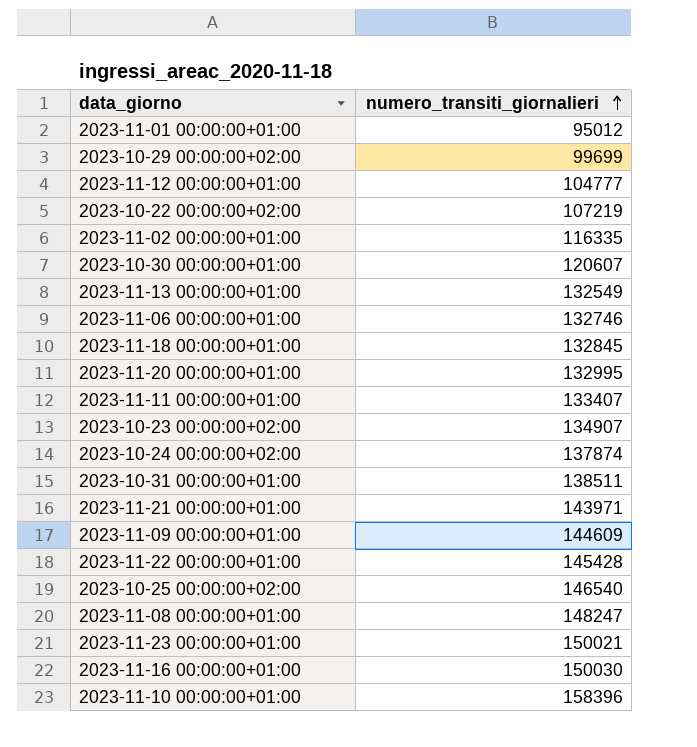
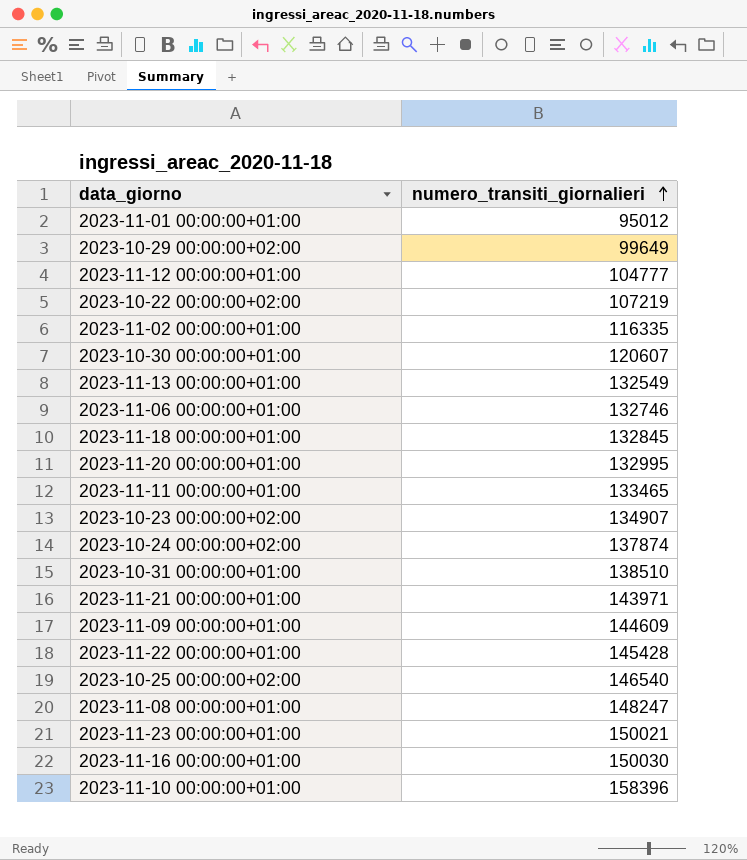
2023-10-29 00:00:00+02:00 | numero_transiti_giornalieri: 99699 -> 99649
2023-11-11 00:00:00+01:00 | numero_transiti_giornalieri: 133407 -> 133465
2023-10-31 00:00:00+01:00 | numero_transiti_giornalieri: 138511 -> 138510

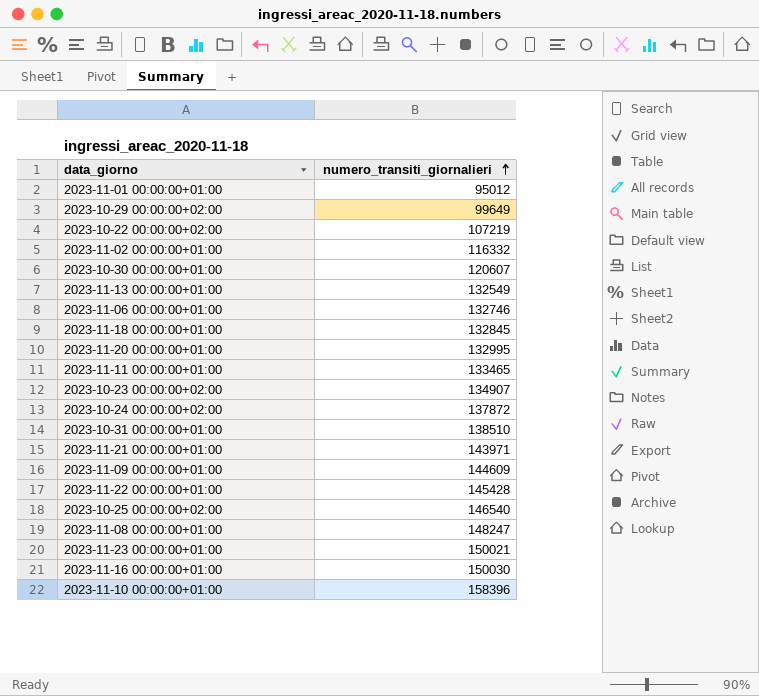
row 2023-11-12 00:00:00+01:00: 104777 -> none
2023-11-02 00:00:00+01:00 | numero_transiti_giornalieri: 116335 -> 116332
2023-10-24 00:00:00+02:00 | numero_transiti_giornalieri: 137874 -> 137872

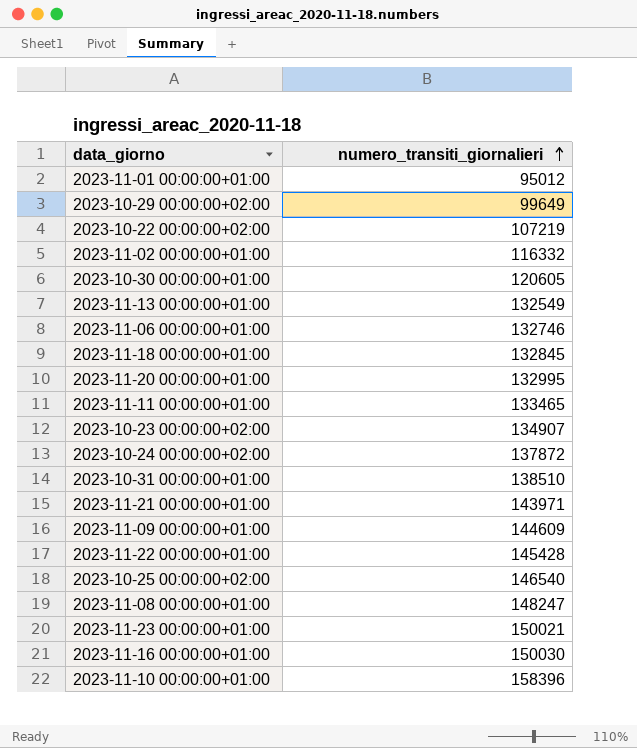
2023-10-30 00:00:00+01:00 | numero_transiti_giornalieri: 120607 -> 120605

